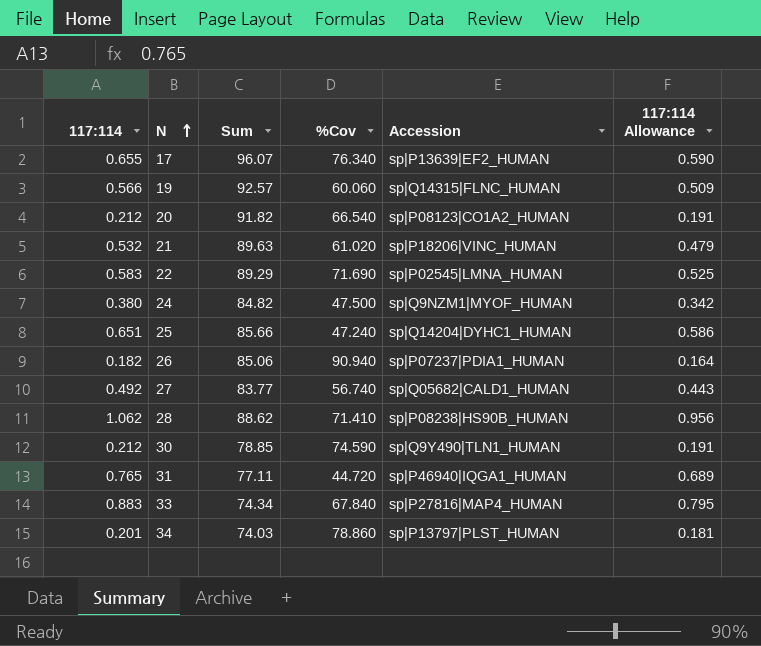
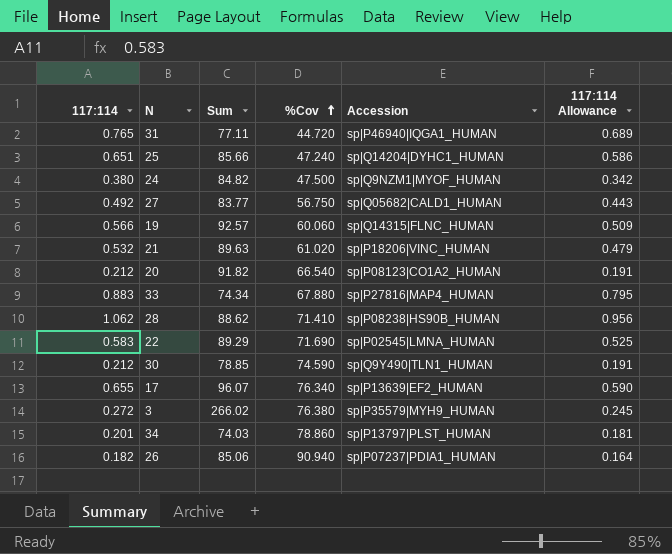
row order: N ascending -> %Cov ascending
27 | %Cov: 56.740 -> 56.750
33 | %Cov: 67.840 -> 67.880
row 3: none -> 0.272 | 266.02 | 76.380 | sp|P35579|MYH9_HUMAN | 0.245

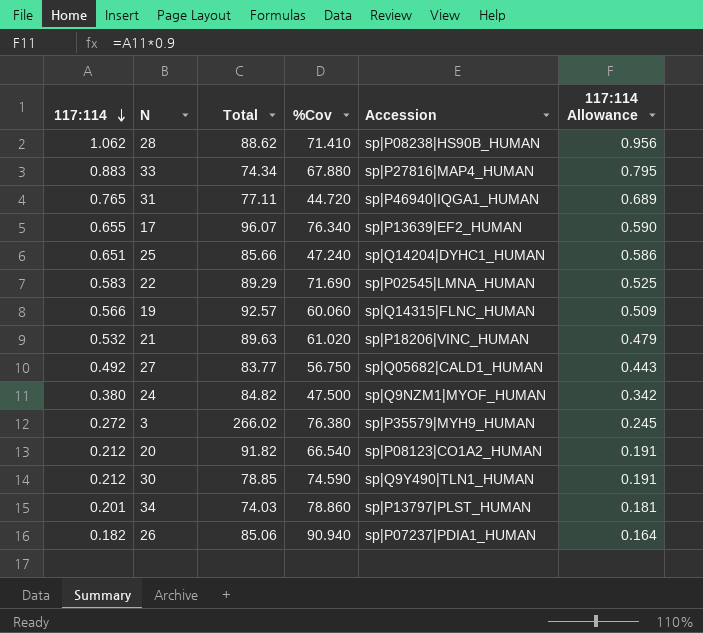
row order: %Cov ascending -> 117:114 descending
column name: Sum -> Total

